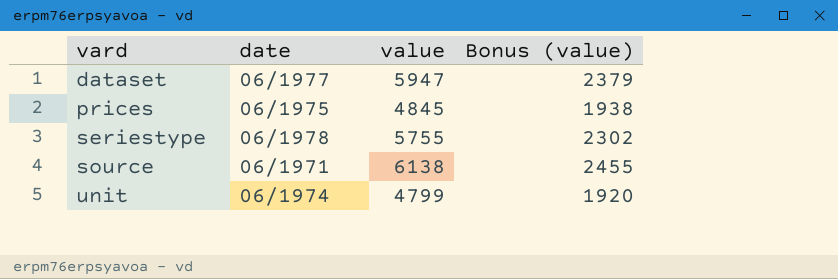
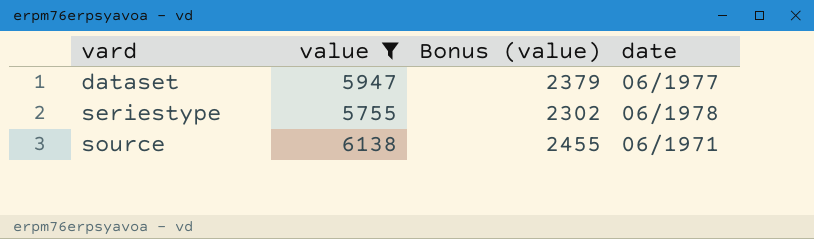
filter: none -> value >= 5755
column date | position: 2 -> 4

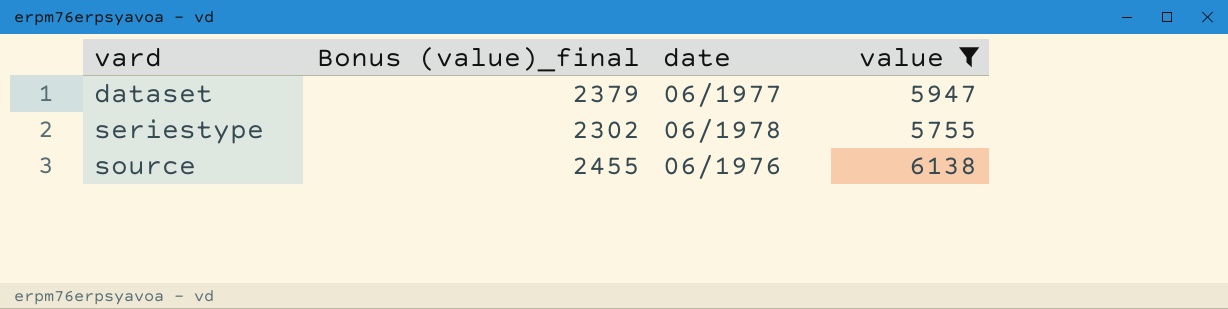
column name: Bonus (value) -> Bonus (value)_final
column value | position: 2 -> 4
source | date: 06/1971 -> 06/1976

